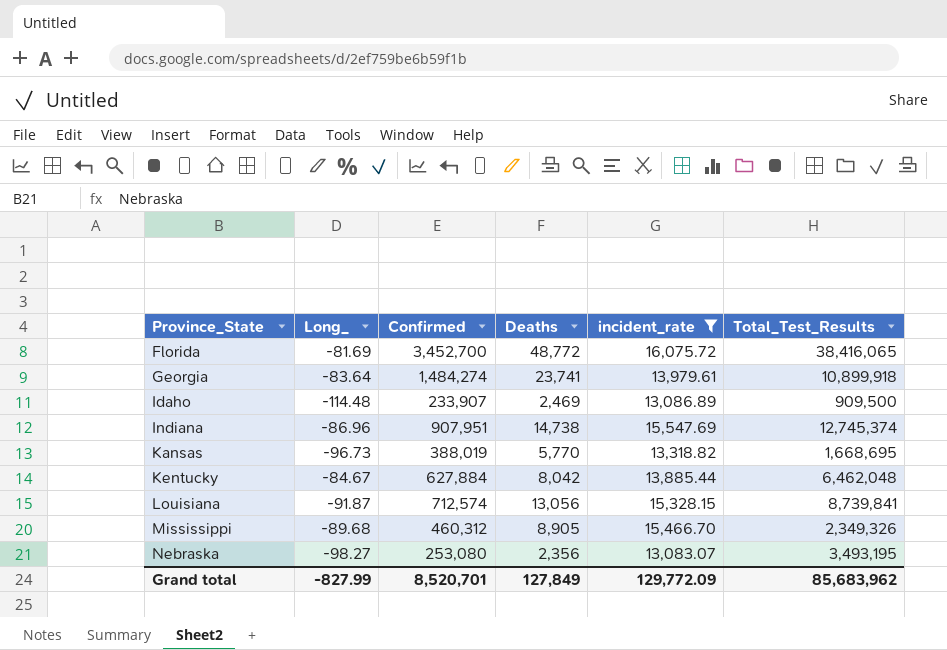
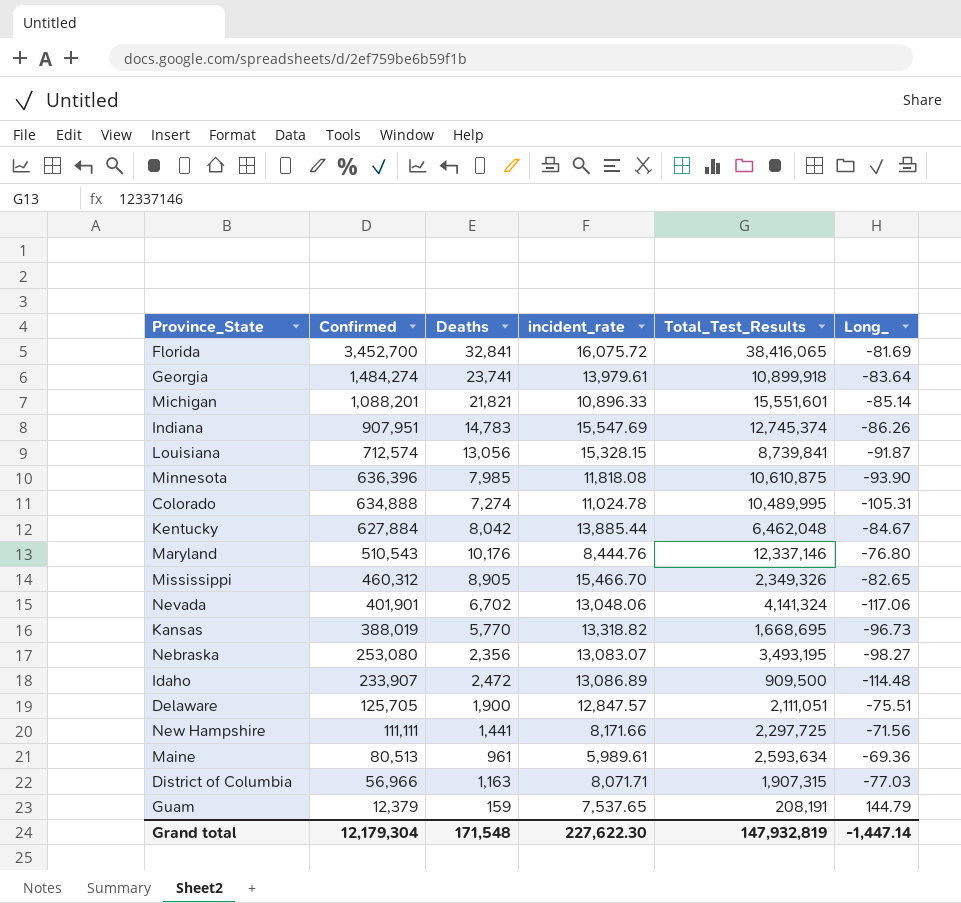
filter: incident_rate >= 13,083.07 -> none
row order: Province_State ascending -> Confirmed descending
column Long_ | position: 2 -> 6
Florida | Deaths: 48,772 -> 32,841
Indiana | Deaths: 14,738 -> 14,783
Indiana | Long_: -86.96 -> -86.26
Mississippi | Long_: -89.68 -> -82.65
Idaho | Deaths: 2,469 -> 2,472
Grand total | Confirmed: 8,520,701 -> 12,179,304
Grand total | Deaths: 127,849 -> 171,548
Grand total | incident_rate: 129,772.09 -> 227,622.30
Grand total | Total_Test_Results: 85,683,962 -> 147,932,819
Grand total | Long_: -827.99 -> -1,447.14

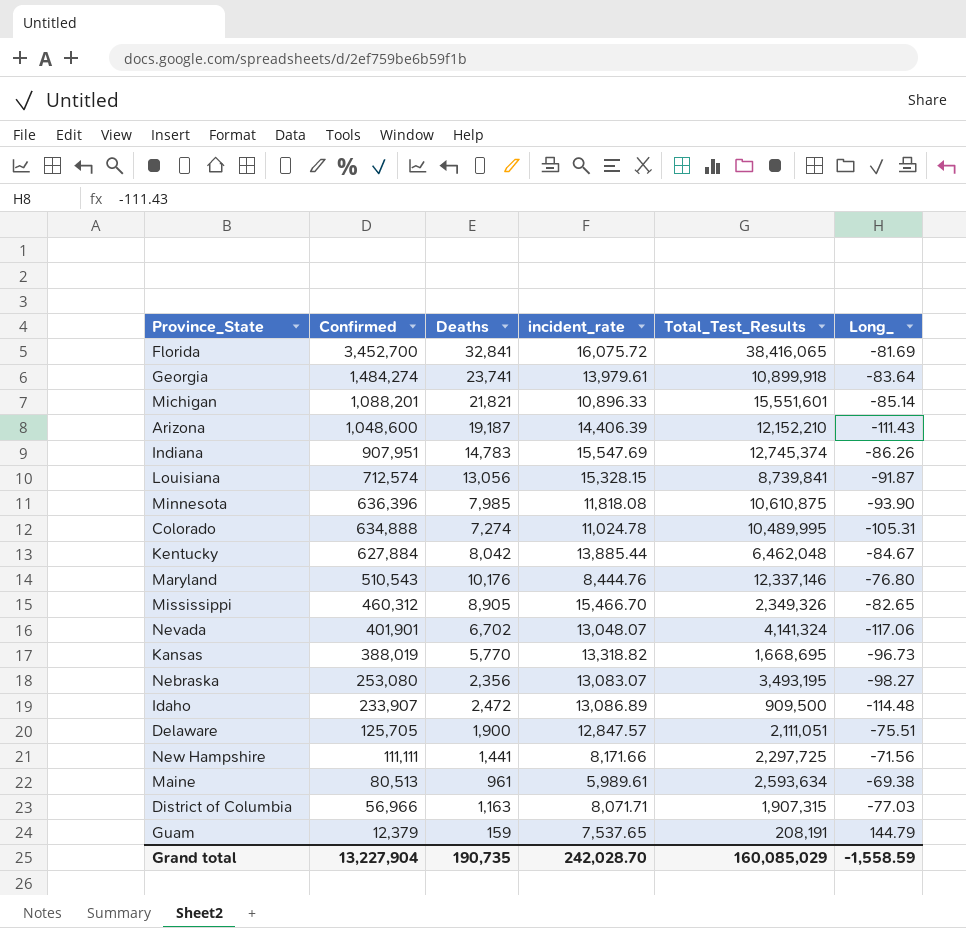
row Arizona: none -> 1,048,600 | 19,187 | 14,406.39 | 12,152,210 | -111.43
Nevada | incident_rate: 13,048.06 -> 13,048.07
Maine | Long_: -69.36 -> -69.38
Grand total | Confirmed: 12,179,304 -> 13,227,904
Grand total | Deaths: 171,548 -> 190,735
Grand total | incident_rate: 227,622.30 -> 242,028.70
Grand total | Total_Test_Results: 147,932,819 -> 160,085,029
Grand total | Long_: -1,447.14 -> -1,558.59

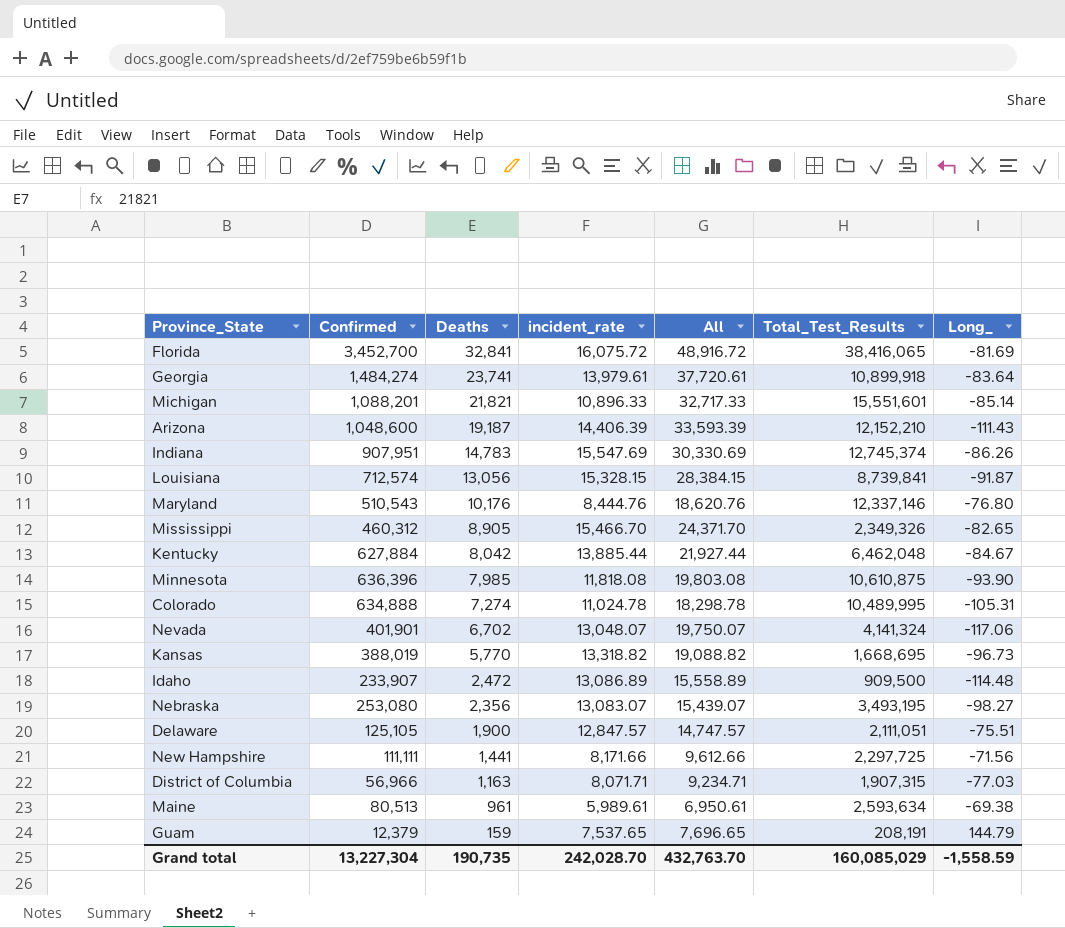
row order: Confirmed descending -> Deaths descending
column All | formula: none -> [Deaths] + [incident_rate]
Delaware | Confirmed: 125,705 -> 125,105
Grand total | Confirmed: 13,227,904 -> 13,227,304

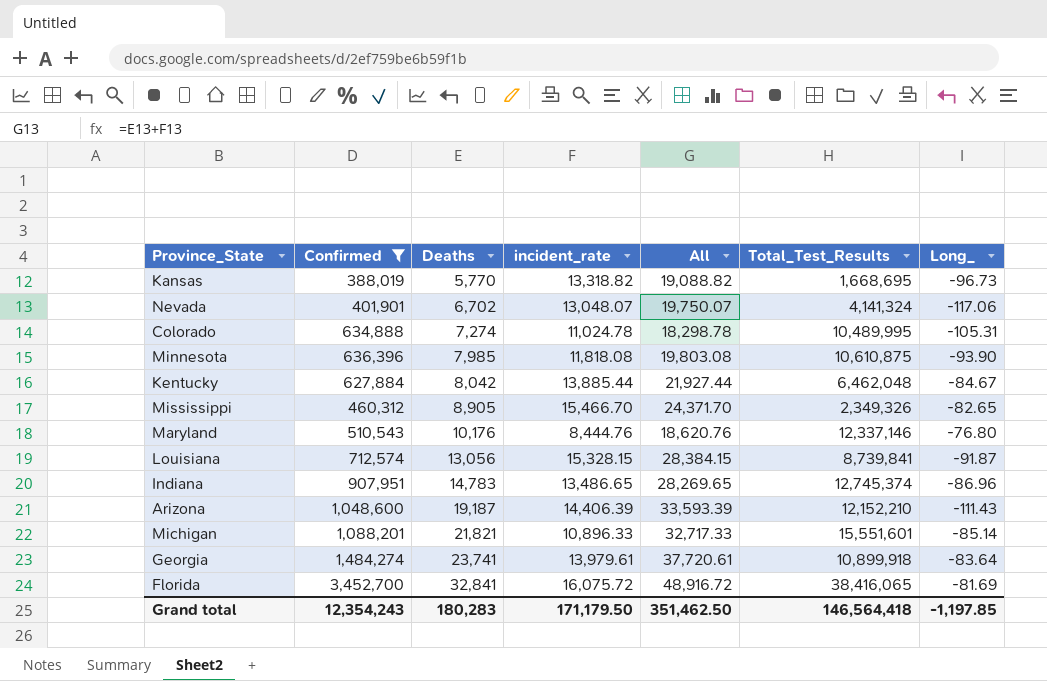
filter: none -> Confirmed >= 388,019
row order: Deaths descending -> Deaths ascending
Indiana | incident_rate: 15,547.69 -> 13,486.65
Indiana | All: 30,330.69 -> 28,269.65
Indiana | Long_: -86.26 -> -86.96
Grand total | Confirmed: 13,227,304 -> 12,354,243
Grand total | Deaths: 190,735 -> 180,283
Grand total | incident_rate: 242,028.70 -> 171,179.50
Grand total | All: 432,763.70 -> 351,462.50
Grand total | Total_Test_Results: 160,085,029 -> 146,564,418
Grand total | Long_: -1,558.59 -> -1,197.85

